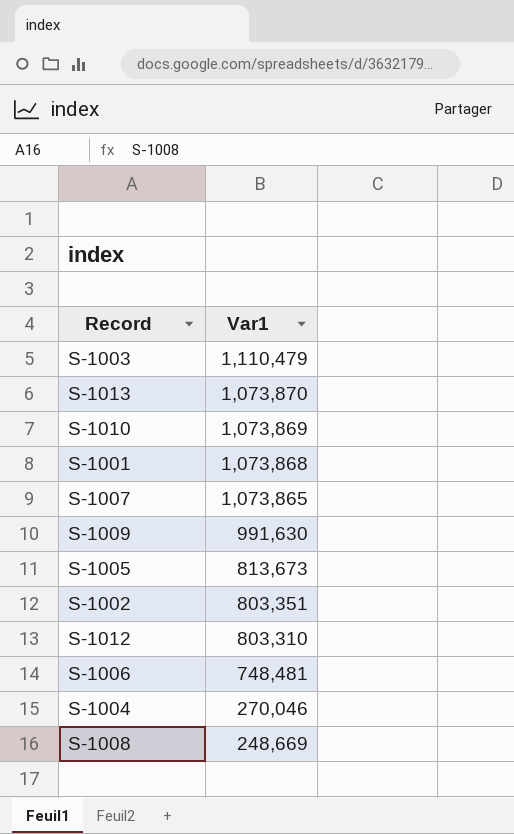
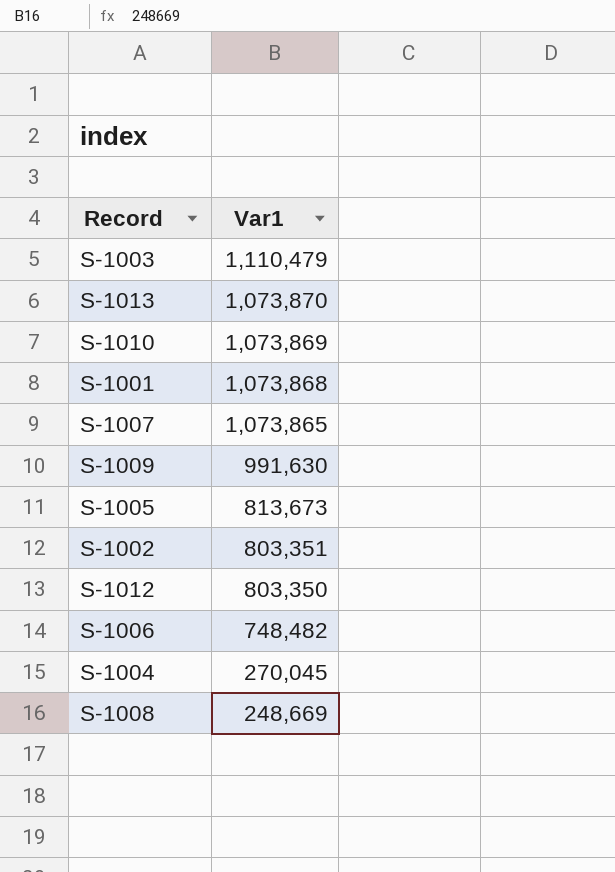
S-1012 | Var1: 803,310 -> 803,350
S-1006 | Var1: 748,481 -> 748,482
S-1004 | Var1: 270,046 -> 270,045

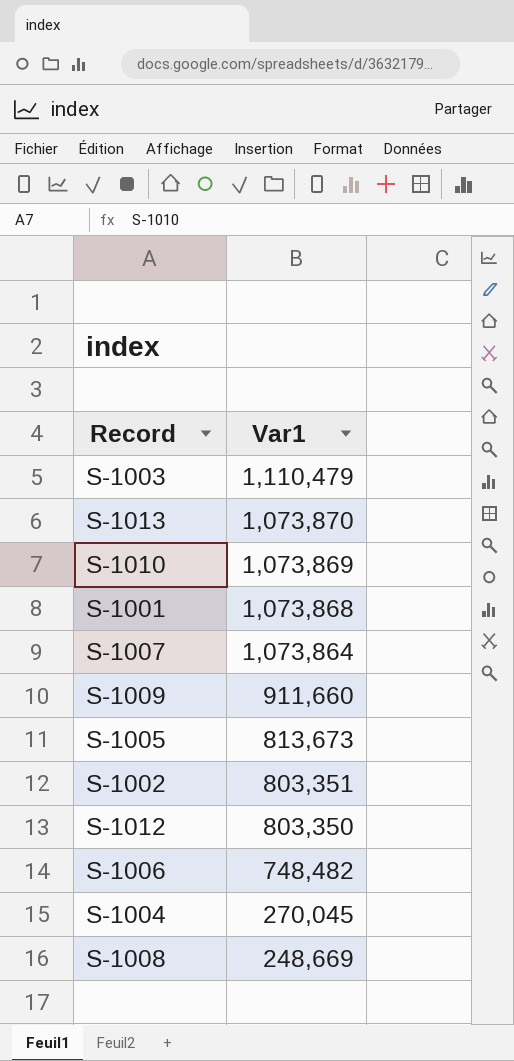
S-1007 | Var1: 1,073,865 -> 1,073,864
S-1009 | Var1: 991,630 -> 911,660

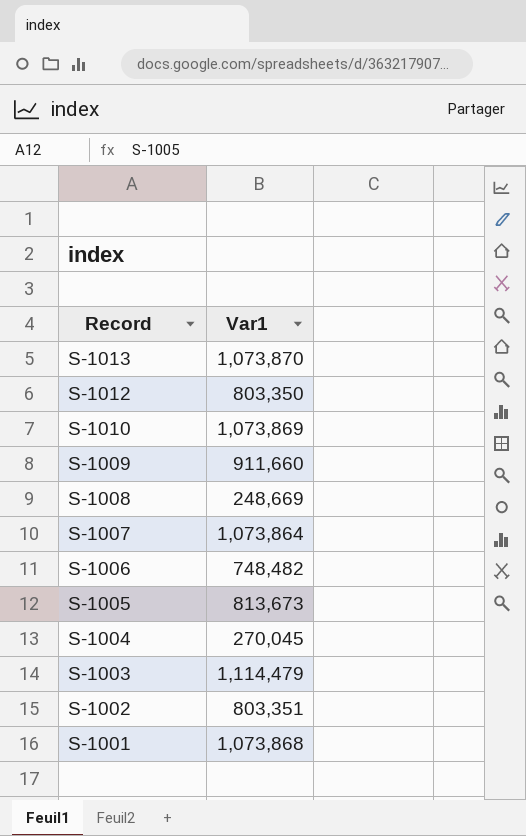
row order: Var1 descending -> Record descending
S-1003 | Var1: 1,110,479 -> 1,114,479

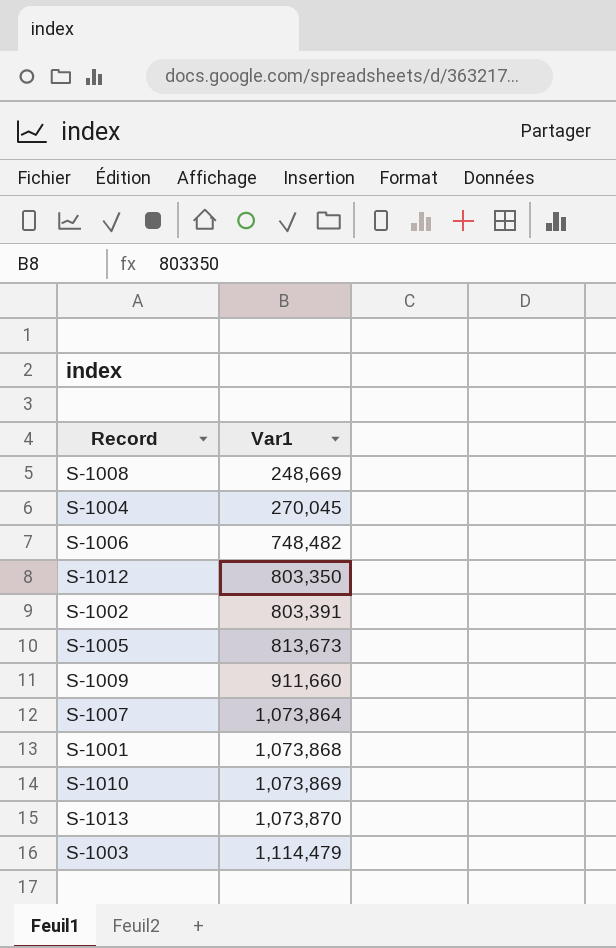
row order: Record descending -> Var1 ascending
S-1002 | Var1: 803,351 -> 803,391

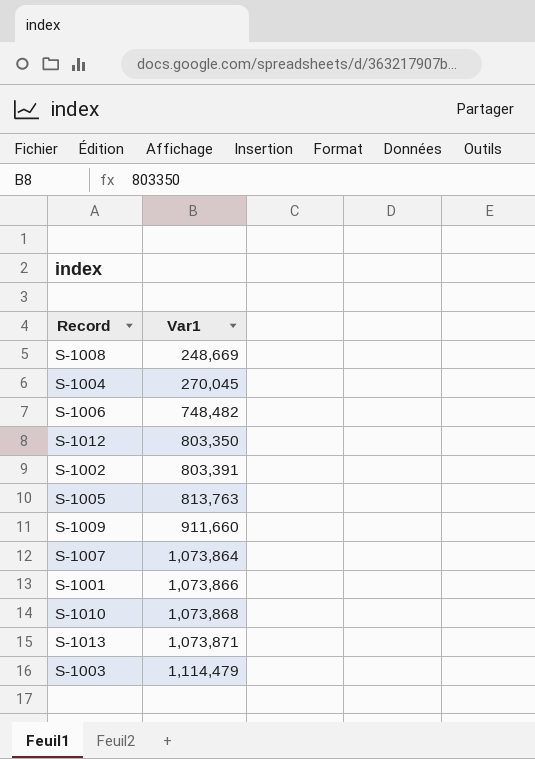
S-1005 | Var1: 813,673 -> 813,763
S-1001 | Var1: 1,073,868 -> 1,073,866
S-1010 | Var1: 1,073,869 -> 1,073,868
S-1013 | Var1: 1,073,870 -> 1,073,871

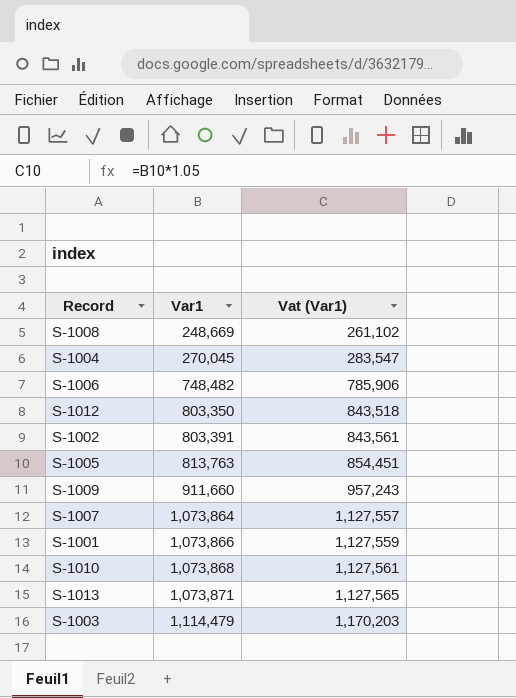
column Vat (Var1) | formula: none -> [Var1] * 1.05

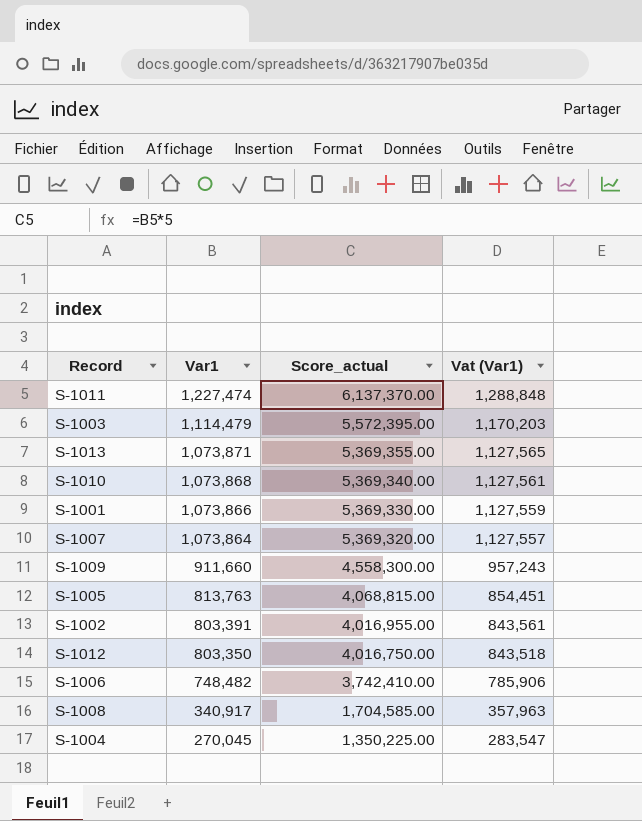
row order: Var1 ascending -> Var1 descending
column Score_actual | formula: none -> [Var1] * 5
row S-1011: none -> 1,227,474 | 6,137,370.00 | 1,288,848
S-1008 | Var1: 248,669 -> 340,917
S-1008 | Vat (Var1): 261,102 -> 357,963

